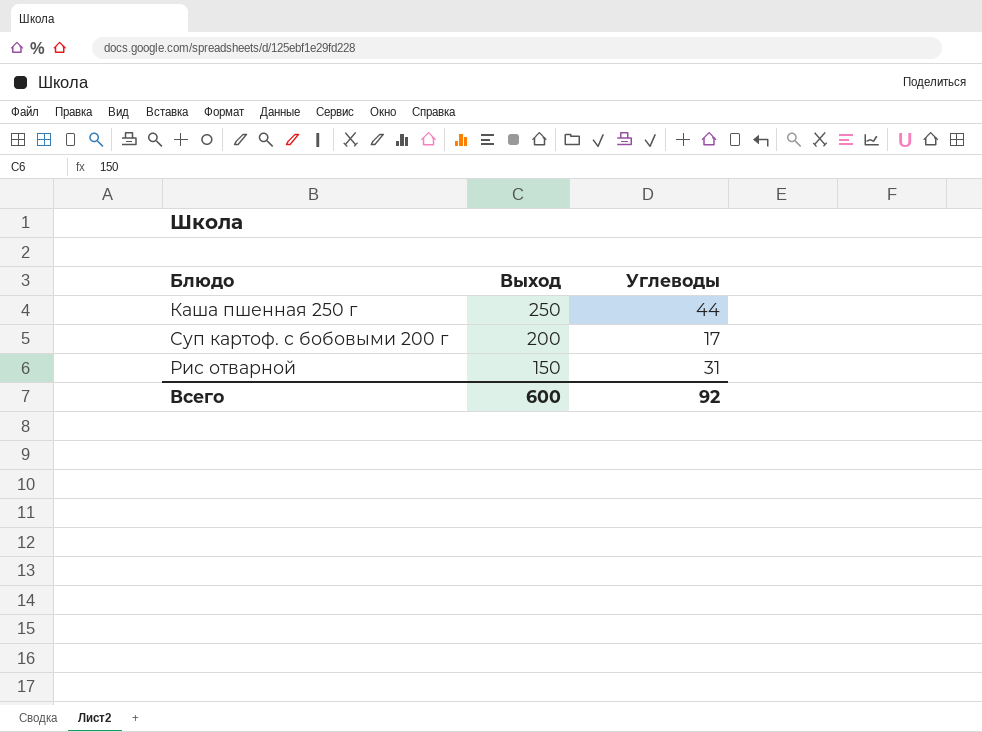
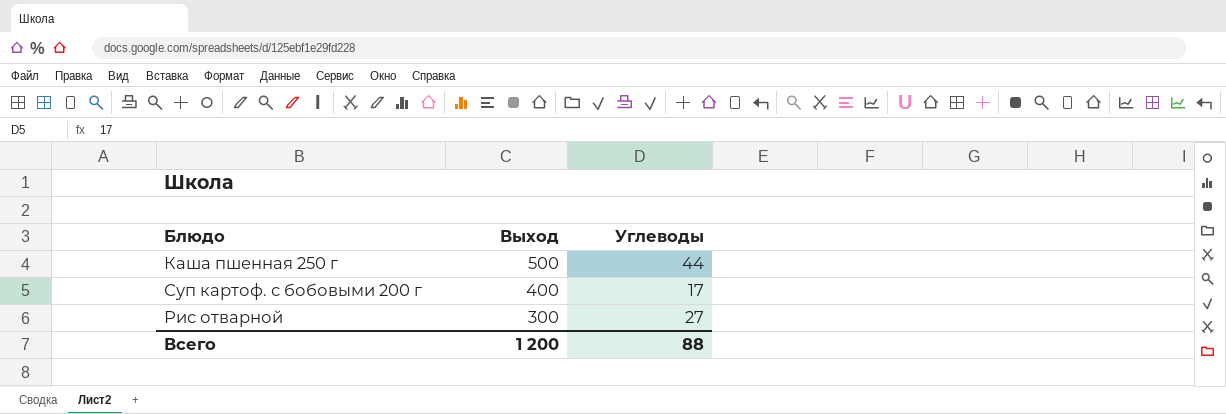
Каша пшенная 250 г | Выход: 250 -> 500
Суп картоф. с бобовыми 200 г | Выход: 200 -> 400
Рис отварной | Выход: 150 -> 300
Рис отварной | Углеводы: 31 -> 27
Всего | Выход: 600 -> 1 200
Всего | Углеводы: 92 -> 88

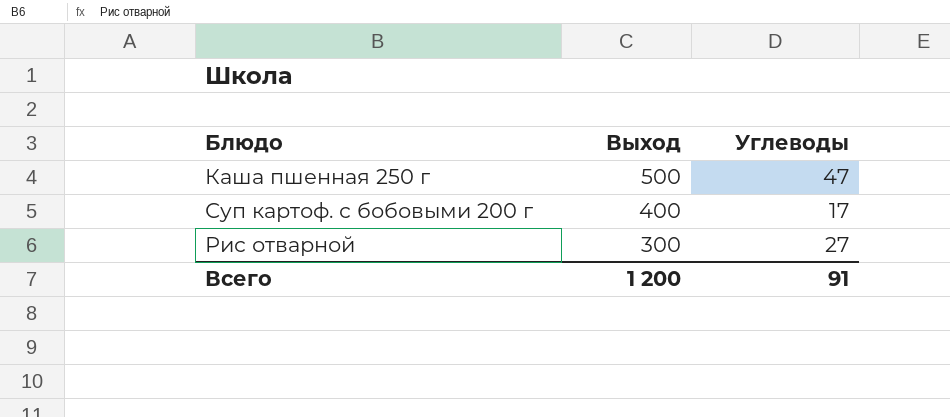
Каша пшенная 250 г | Углеводы: 44 -> 47
Всего | Углеводы: 88 -> 91

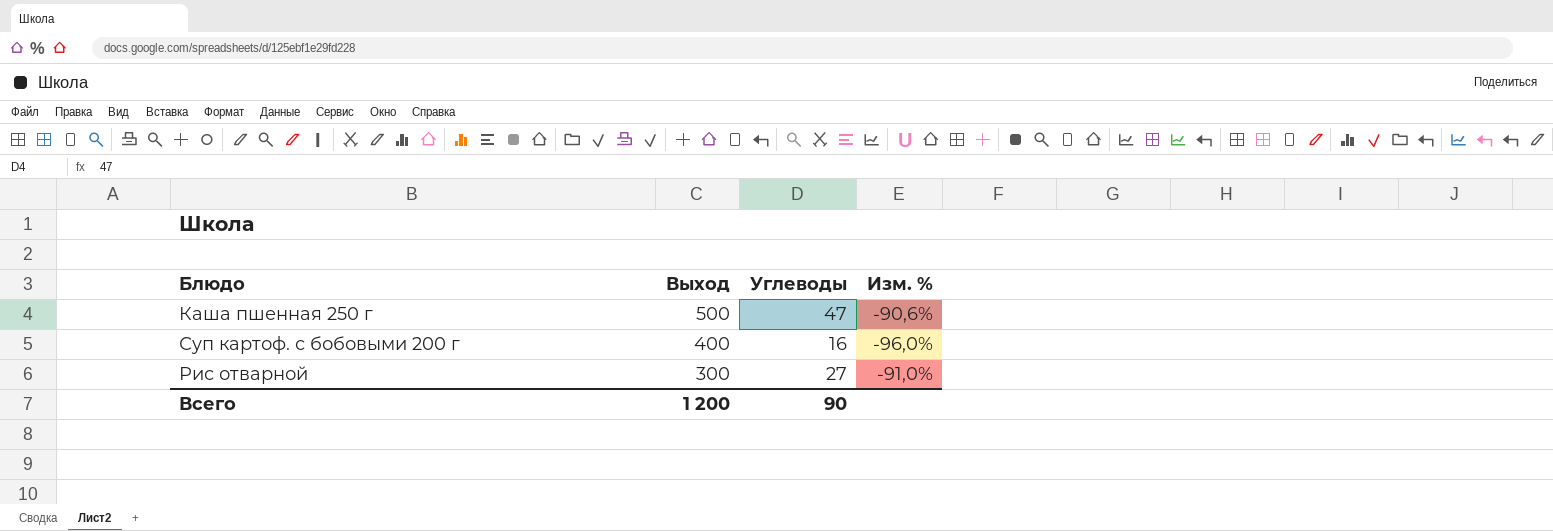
column Изм. % | formula: none -> ([Углеводы] - [Выход]) / [Выход]
Суп картоф. с бобовыми 200 г | Углеводы: 17 -> 16
Всего | Углеводы: 91 -> 90

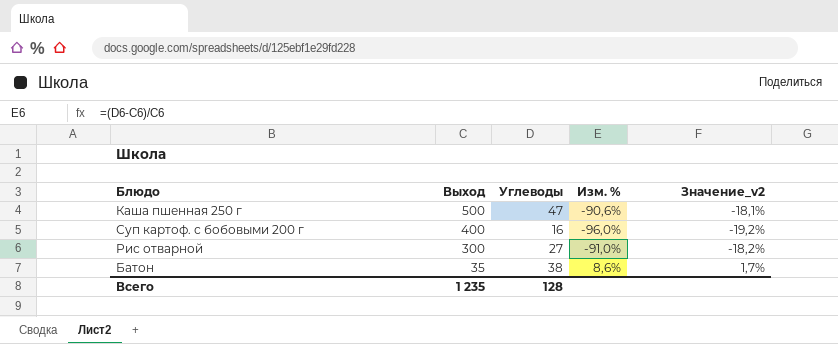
column Значение_v2 | formula: none -> [Изм. %] * 0,2
row Батон: none -> 35 | 38 | 8,6% | 1,7%
Всего | Выход: 1 200 -> 1 235
Всего | Углеводы: 90 -> 128

